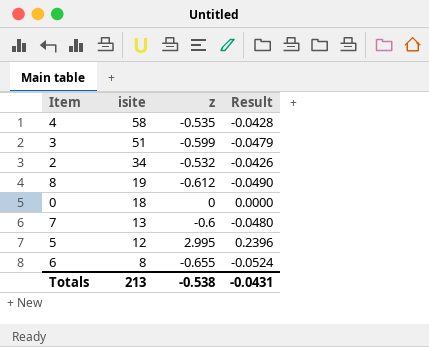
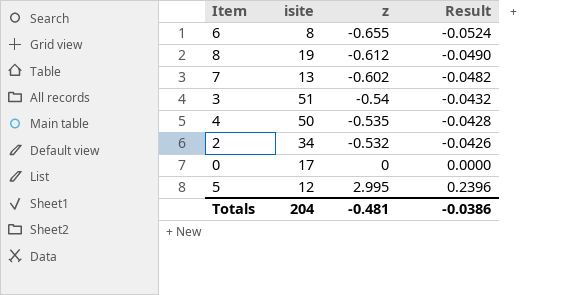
row order: isite descending -> z ascending
7 | z: -0.6 -> -0.602
7 | Result: -0.0480 -> -0.0482
3 | z: -0.599 -> -0.54
3 | Result: -0.0479 -> -0.0432
4 | isite: 58 -> 50
0 | isite: 18 -> 17
Totals | isite: 213 -> 204
Totals | z: -0.538 -> -0.481
Totals | Result: -0.0431 -> -0.0386

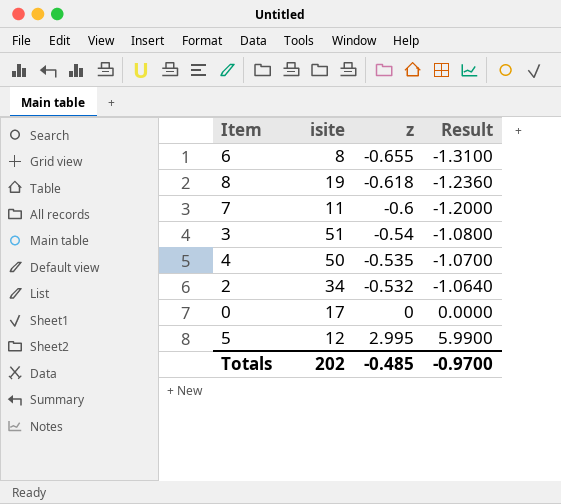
column Result | formula: [z] * 0.08 -> [z] * 2
8 | z: -0.612 -> -0.618
7 | isite: 13 -> 11
7 | z: -0.602 -> -0.6
Totals | isite: 204 -> 202
Totals | z: -0.481 -> -0.485
Totals | Result: -0.0386 -> -0.9700

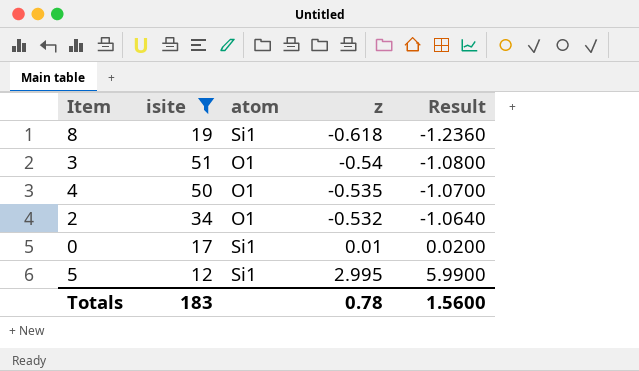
filter: none -> isite >= 12
column atom | position: none -> 3
0 | z: 0 -> 0.01
0 | Result: 0.0000 -> 0.0200
Totals | isite: 202 -> 183
Totals | z: -0.485 -> 0.78
Totals | Result: -0.9700 -> 1.5600

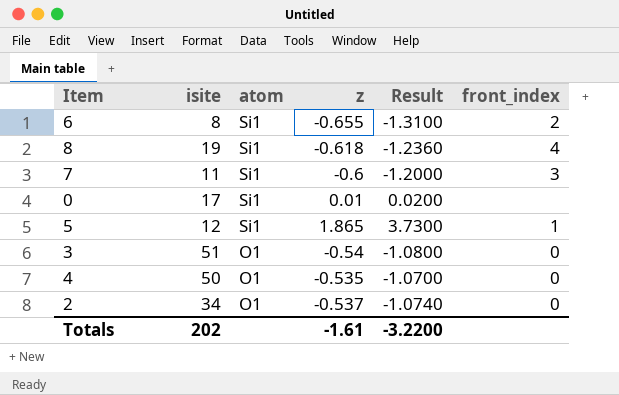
filter: isite >= 12 -> none
row order: z ascending -> atom descending
column front_index | position: none -> 6
5 | z: 2.995 -> 1.865
5 | Result: 5.9900 -> 3.7300
2 | z: -0.532 -> -0.537
2 | Result: -1.0640 -> -1.0740
Totals | isite: 183 -> 202
Totals | z: 0.78 -> -1.61
Totals | Result: 1.5600 -> -3.2200

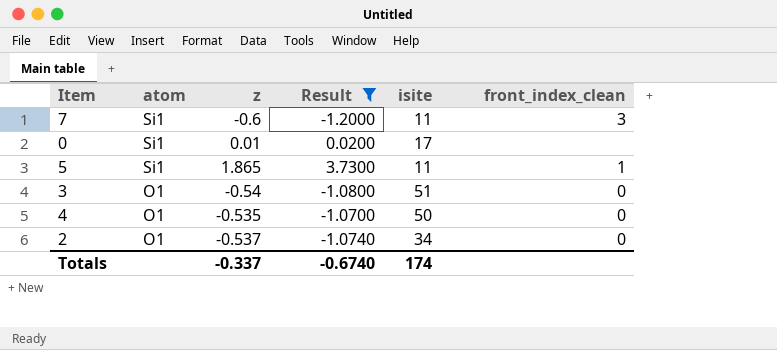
filter: none -> Result >= -1.2000
column isite | position: 2 -> 5
column name: front_index -> front_index_clean
5 | isite: 12 -> 11
Totals | z: -1.61 -> -0.337
Totals | Result: -3.2200 -> -0.6740
Totals | isite: 202 -> 174

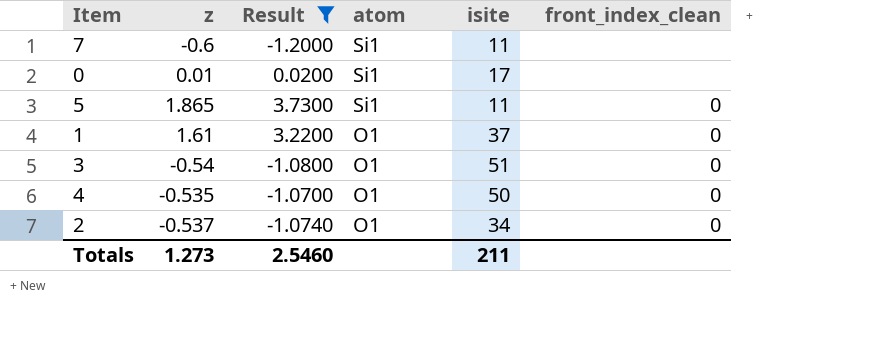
column atom | position: 2 -> 4
7 | front_index_clean: 3 -> none
5 | front_index_clean: 1 -> 0
row 1: none -> 1.61 | 3.2200 | O1 | 37 | 0
Totals | z: -0.337 -> 1.273
Totals | Result: -0.6740 -> 2.5460
Totals | isite: 174 -> 211

